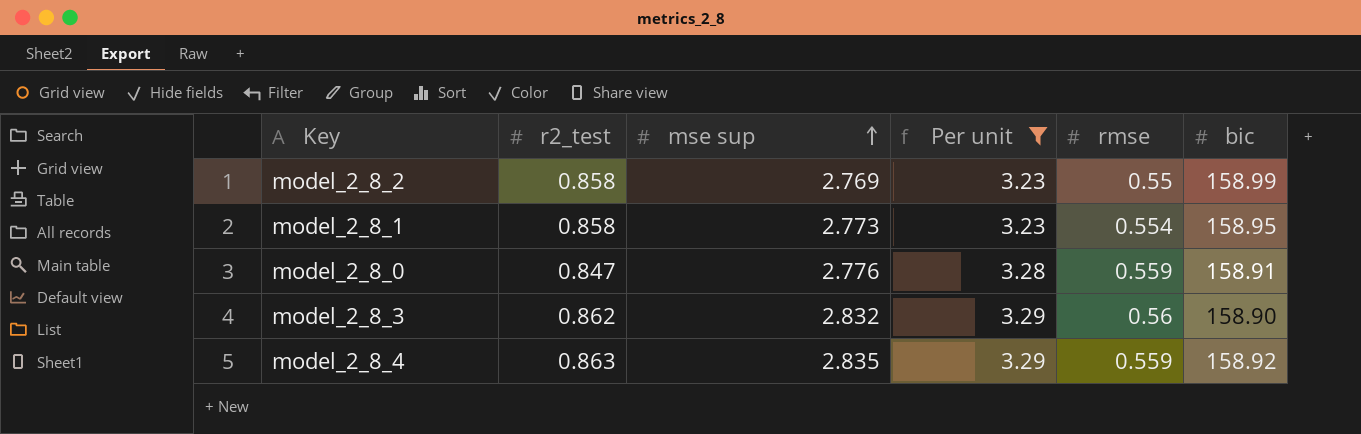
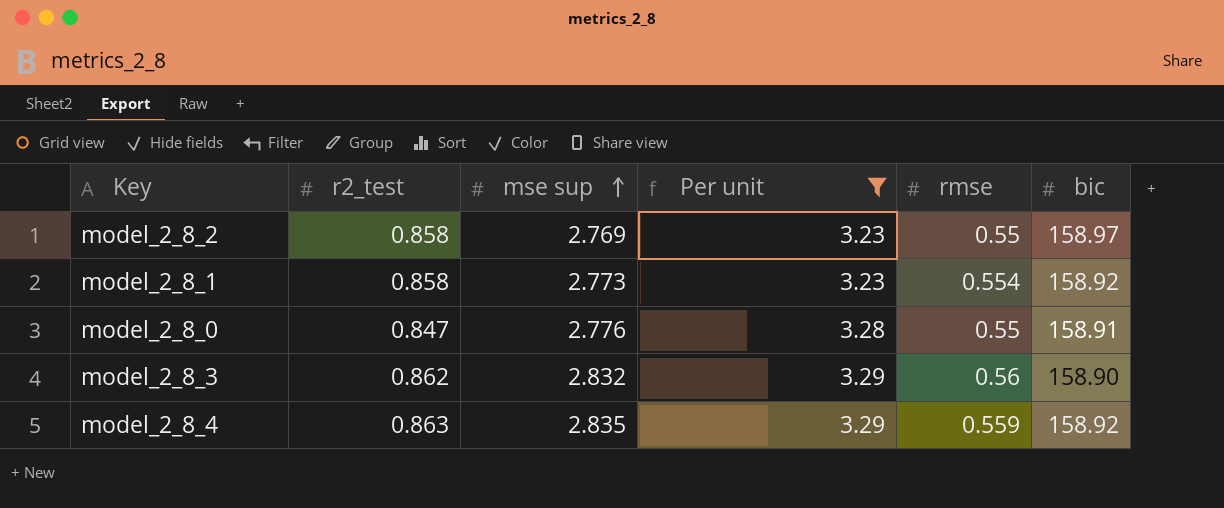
model_2_8_2 | bic: 158.99 -> 158.97
model_2_8_1 | bic: 158.95 -> 158.92
model_2_8_0 | rmse: 0.559 -> 0.55

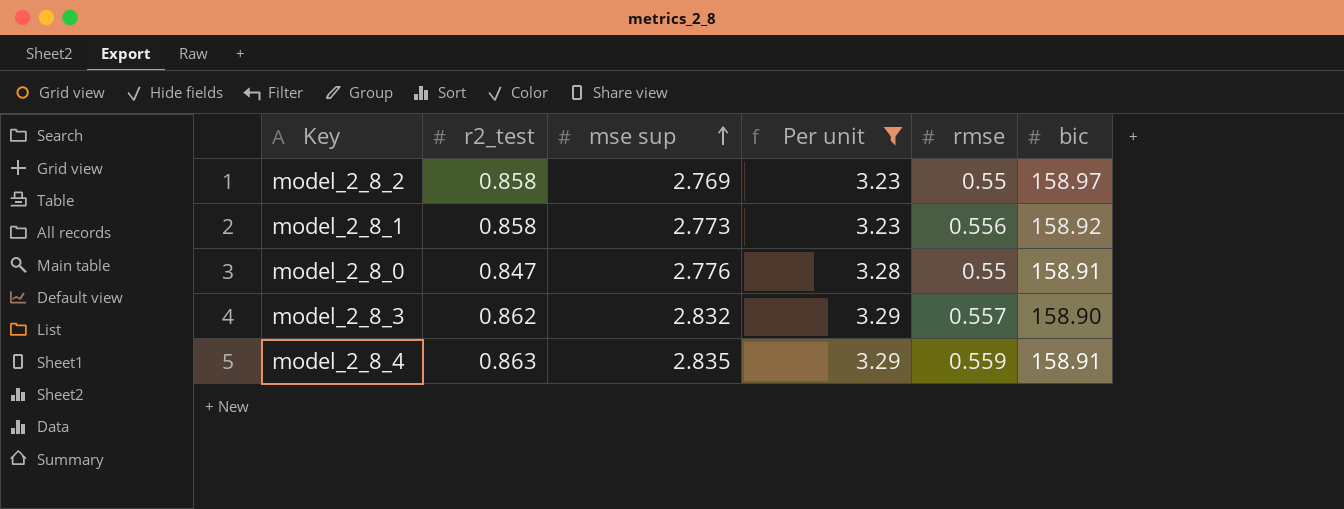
model_2_8_1 | rmse: 0.554 -> 0.556
model_2_8_3 | rmse: 0.56 -> 0.557
model_2_8_4 | bic: 158.92 -> 158.91

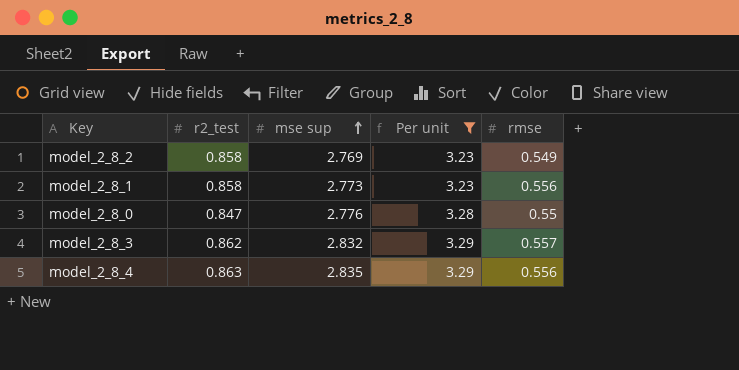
column bic | position: 6 -> none
model_2_8_2 | rmse: 0.55 -> 0.549
model_2_8_4 | rmse: 0.559 -> 0.556

